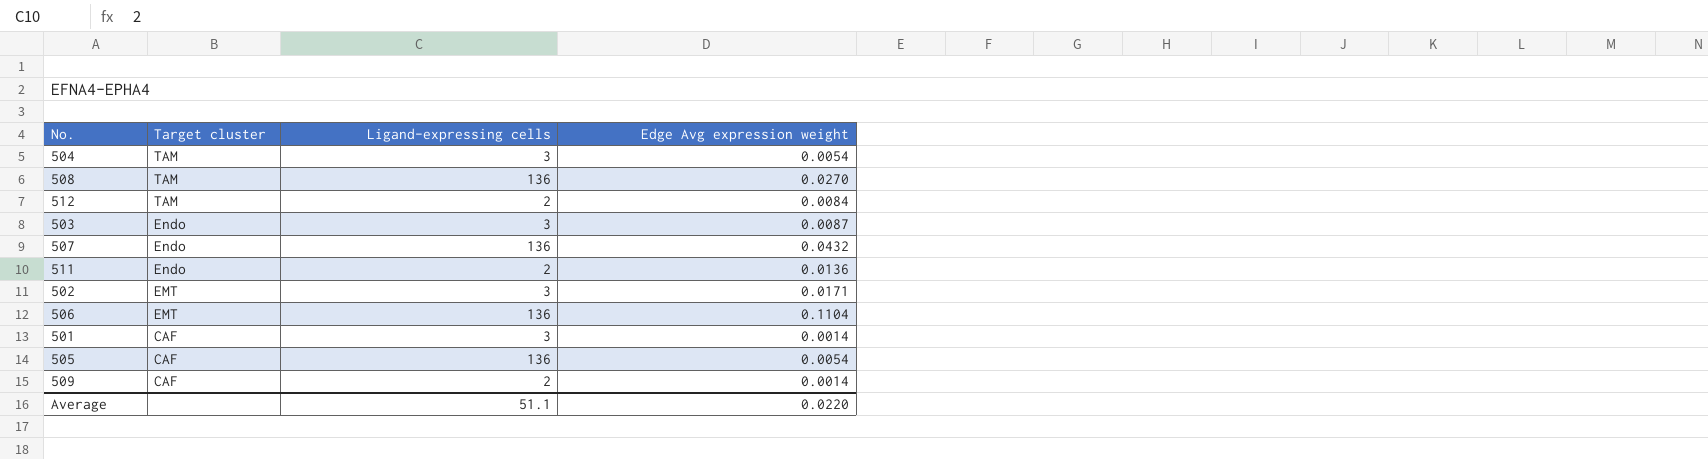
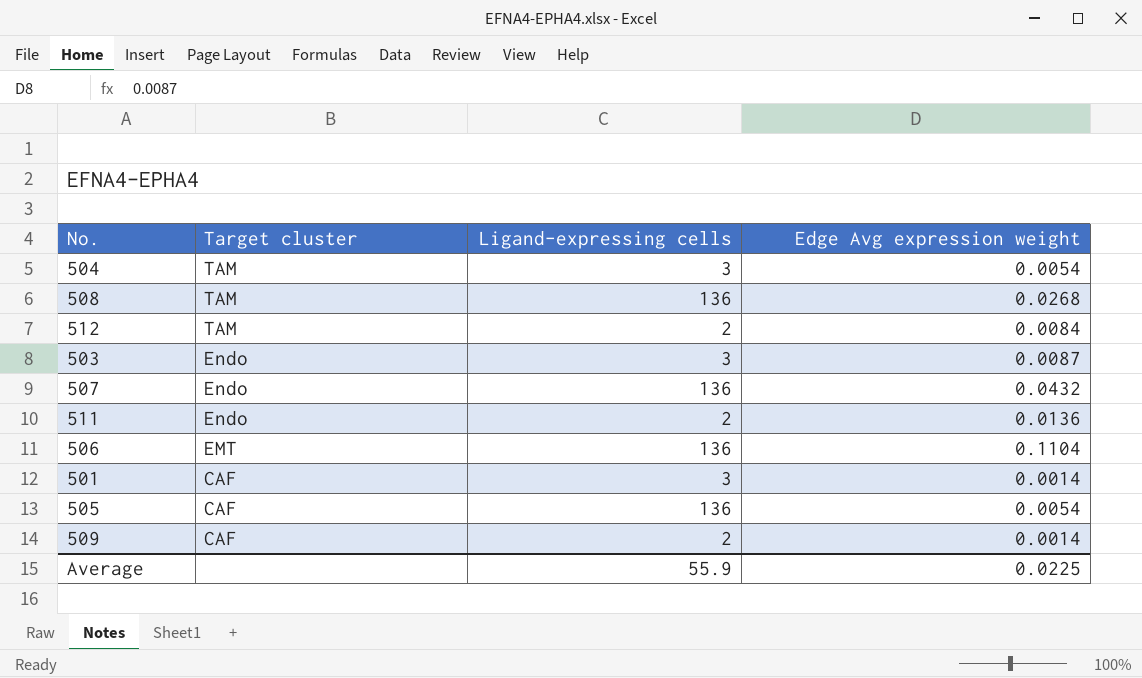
row 502: EMT | 3 | 0.0171 -> none
508 | Edge Avg expression weight: 0.0270 -> 0.0268
Average | Ligand-expressing cells: 51.1 -> 55.9
Average | Edge Avg expression weight: 0.0220 -> 0.0225

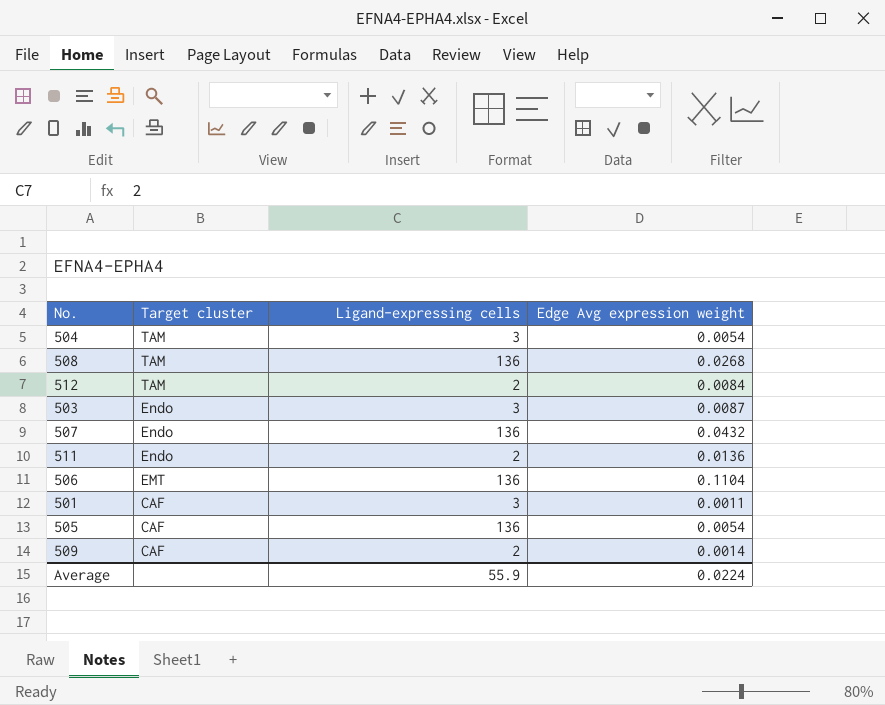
501 | Edge Avg expression weight: 0.0014 -> 0.0011
Average | Edge Avg expression weight: 0.0225 -> 0.0224

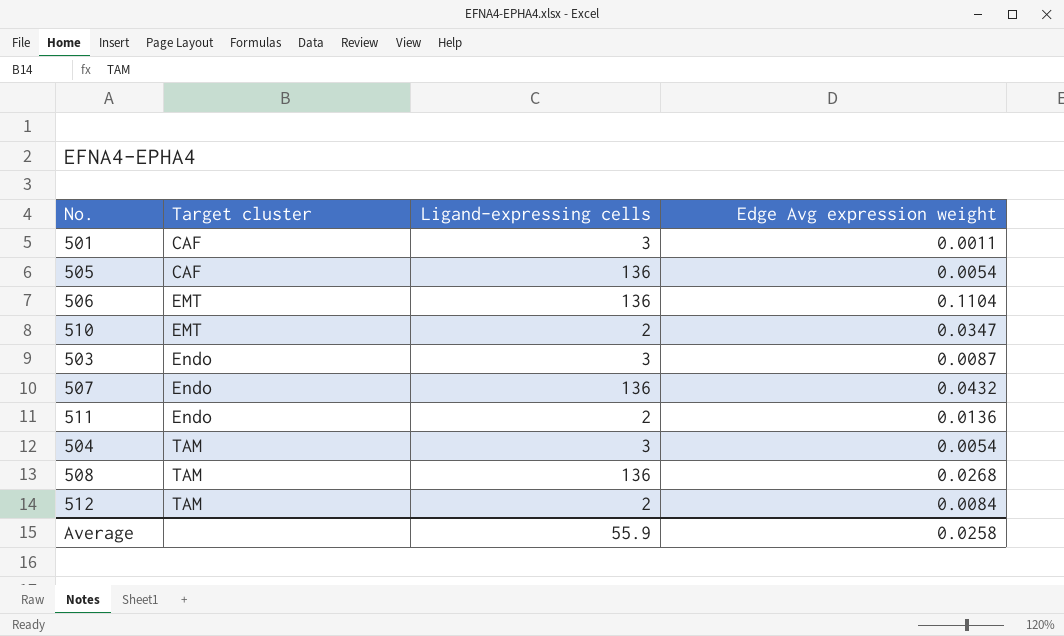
row order: Target cluster descending -> Target cluster ascending
row 509: CAF | 2 | 0.0014 -> none
row 510: none -> EMT | 2 | 0.0347
Average | Edge Avg expression weight: 0.0224 -> 0.0258

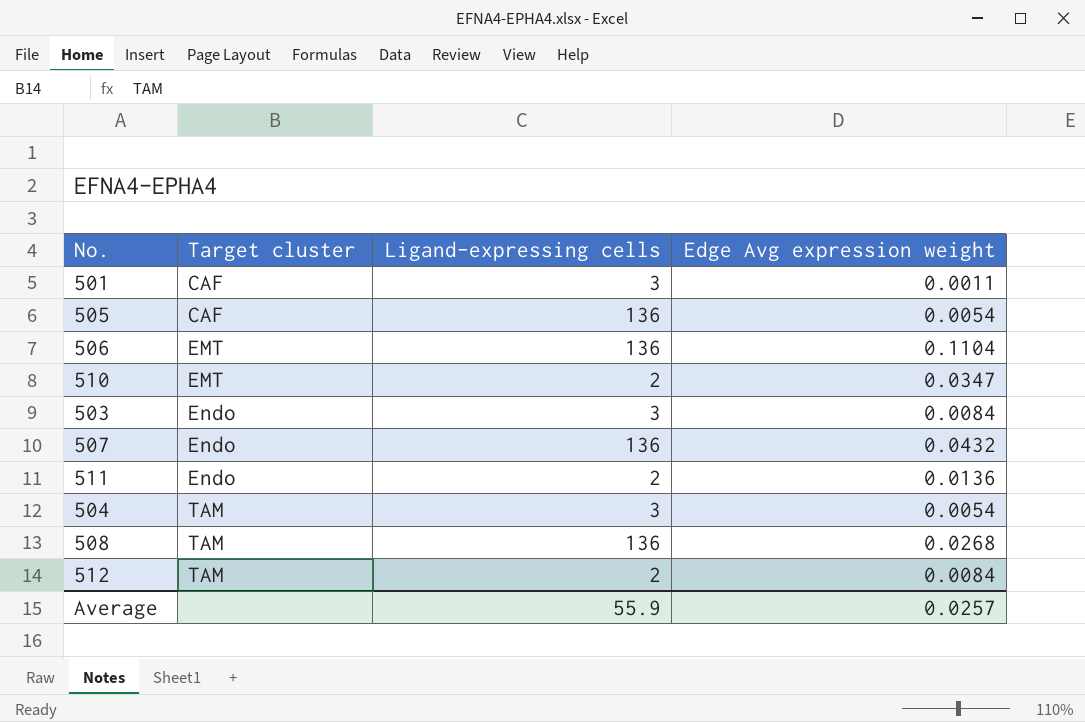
503 | Edge Avg expression weight: 0.0087 -> 0.0084
Average | Edge Avg expression weight: 0.0258 -> 0.0257

